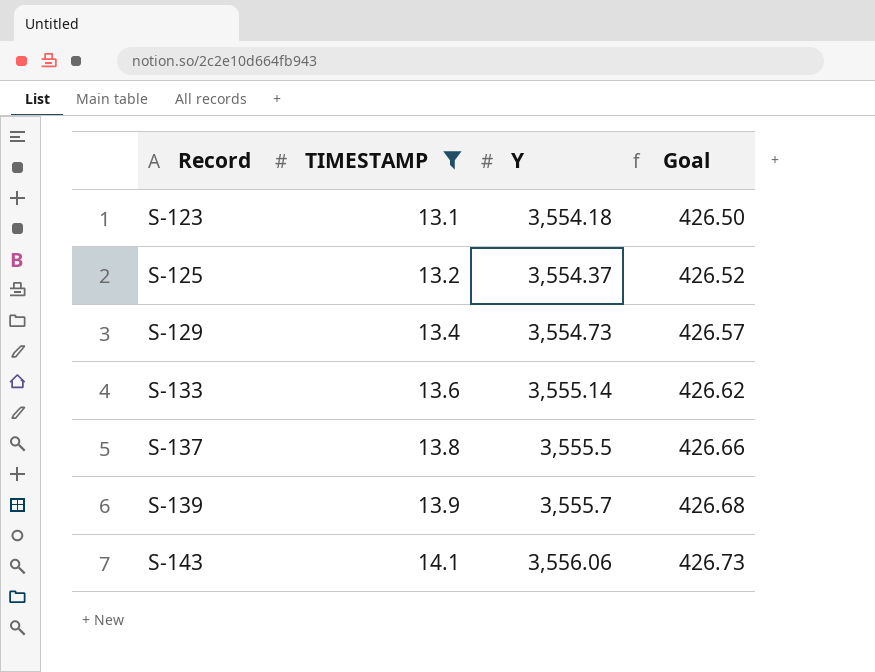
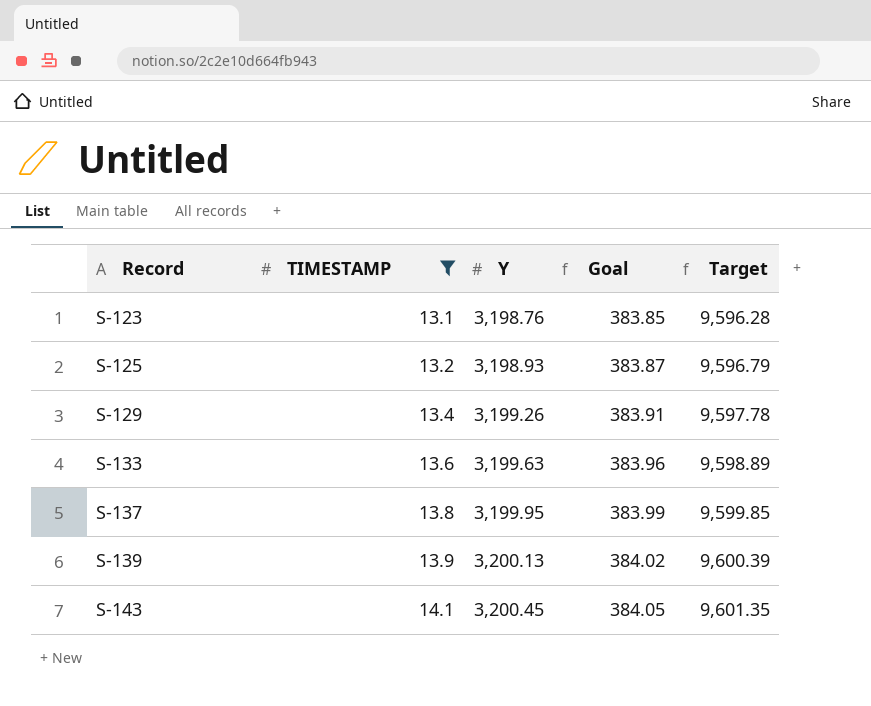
column Target | formula: none -> [Y] * 3
S-123 | Y: 3,554.18 -> 3,198.76
S-123 | Goal: 426.50 -> 383.85
S-125 | Y: 3,554.37 -> 3,198.93
S-125 | Goal: 426.52 -> 383.87
S-129 | Y: 3,554.73 -> 3,199.26
S-129 | Goal: 426.57 -> 383.91
S-133 | Y: 3,555.14 -> 3,199.63
S-133 | Goal: 426.62 -> 383.96
S-137 | Y: 3,555.5 -> 3,199.95
S-137 | Goal: 426.66 -> 383.99
S-139 | Y: 3,555.7 -> 3,200.13
S-139 | Goal: 426.68 -> 384.02
S-143 | Y: 3,556.06 -> 3,200.45
S-143 | Goal: 426.73 -> 384.05

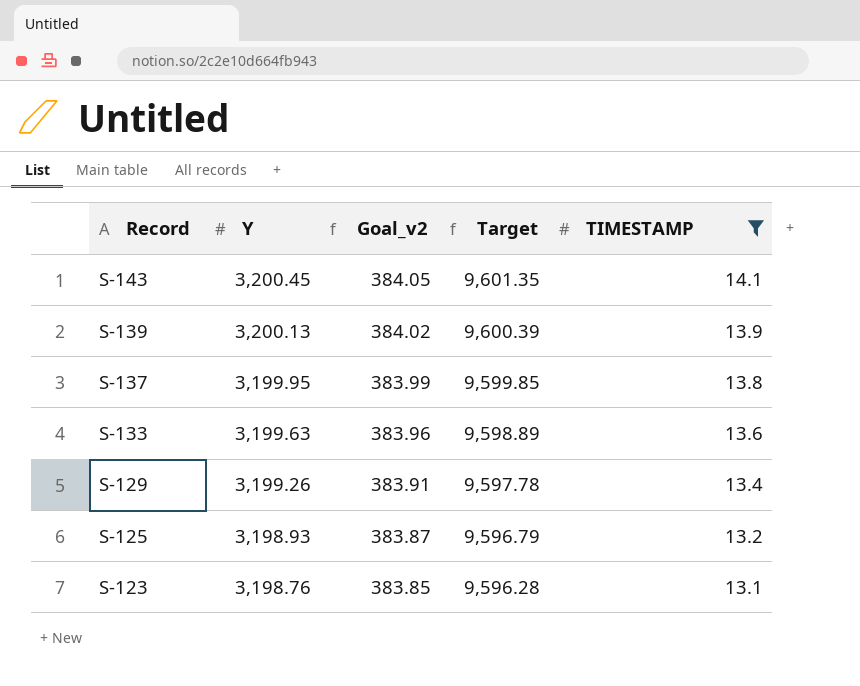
row order: Record ascending -> Record descending
column name: Goal -> Goal_v2
column TIMESTAMP | position: 2 -> 5

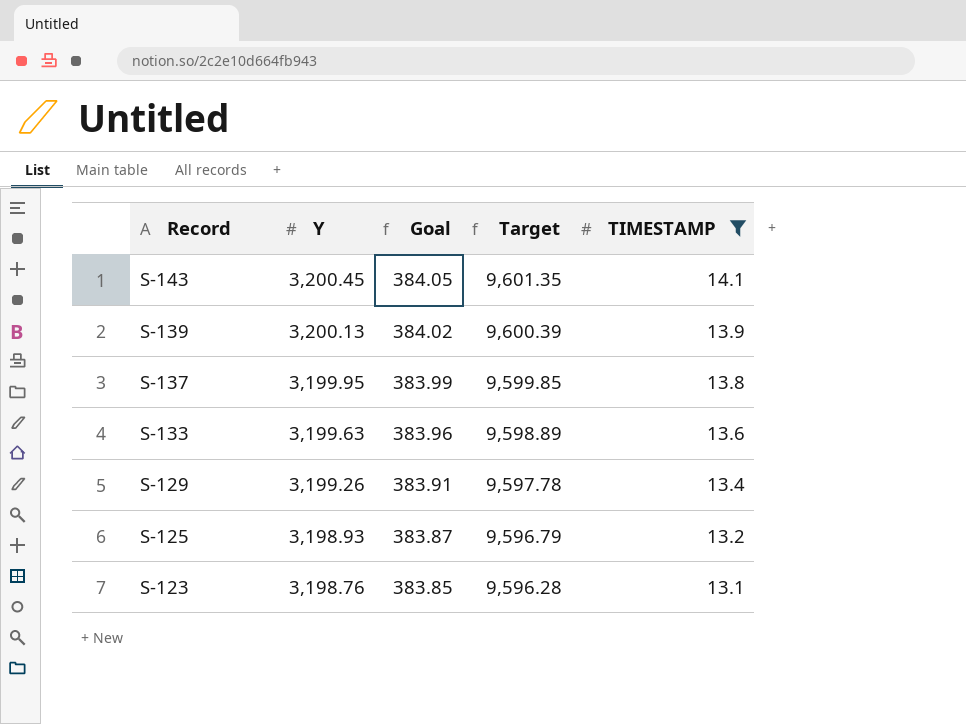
column name: Goal_v2 -> Goal

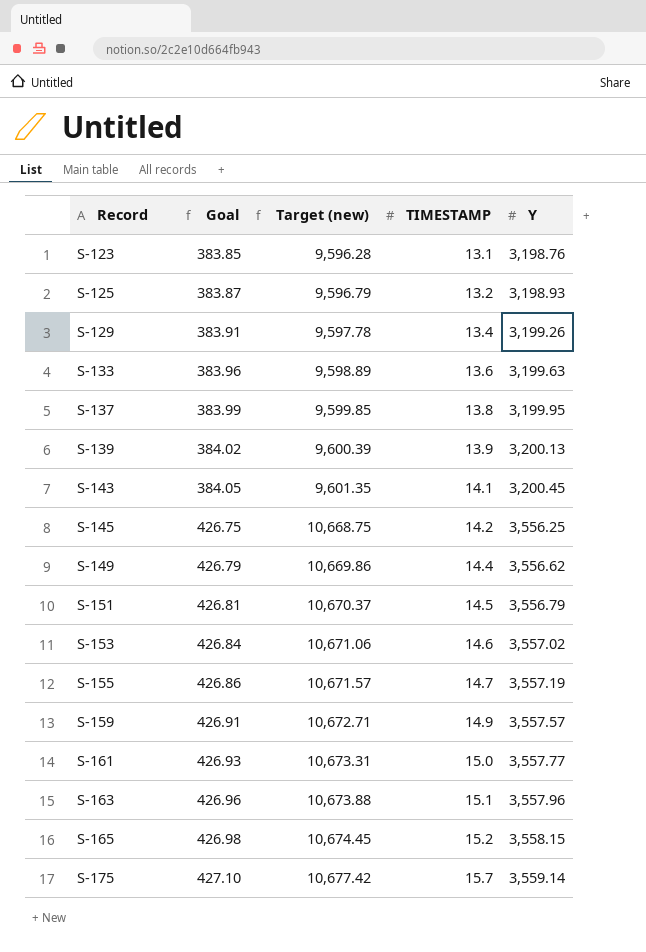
filter: TIMESTAMP <= 14.1 -> none
row order: Record descending -> Record ascending
column name: Target -> Target (new)
column Y | position: 2 -> 5

